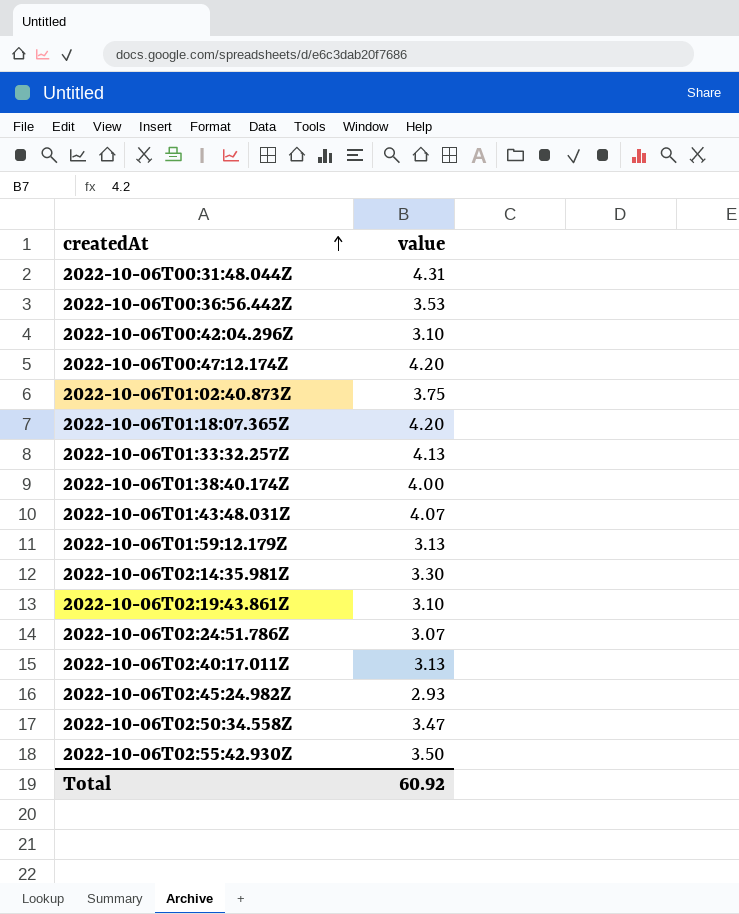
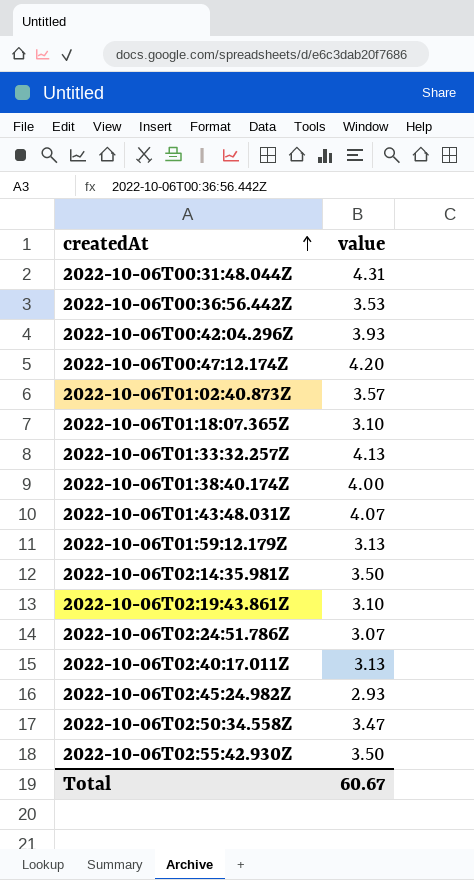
2022-10-06T00:42:04.296Z | value: 3.10 -> 3.93
2022-10-06T01:02:40.873Z | value: 3.75 -> 3.57
2022-10-06T01:18:07.365Z | value: 4.20 -> 3.10
2022-10-06T02:14:35.981Z | value: 3.30 -> 3.50
Total | value: 60.92 -> 60.67

